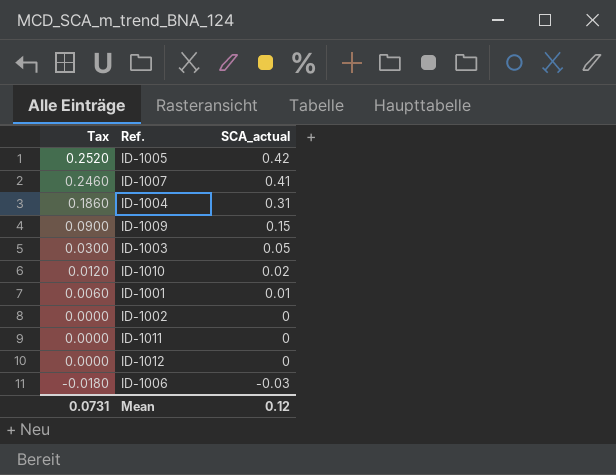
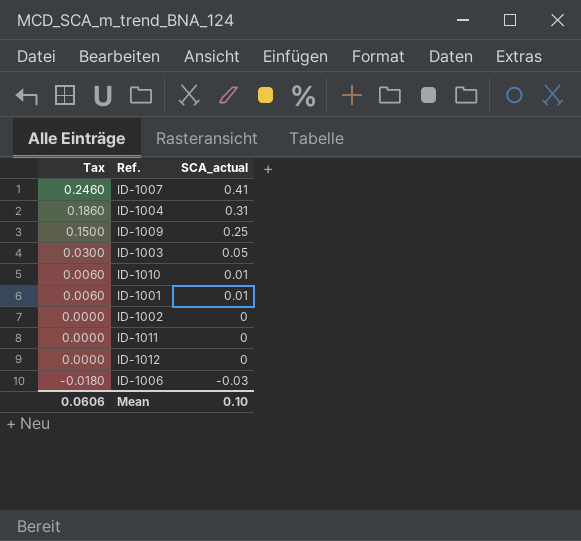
row ID-1005: 0.2520 | 0.42 -> none
ID-1009 | Tax: 0.0900 -> 0.1500
ID-1009 | SCA_actual: 0.15 -> 0.25
ID-1010 | Tax: 0.0120 -> 0.0060
ID-1010 | SCA_actual: 0.02 -> 0.01
Mean | Tax: 0.0731 -> 0.0606
Mean | SCA_actual: 0.12 -> 0.10

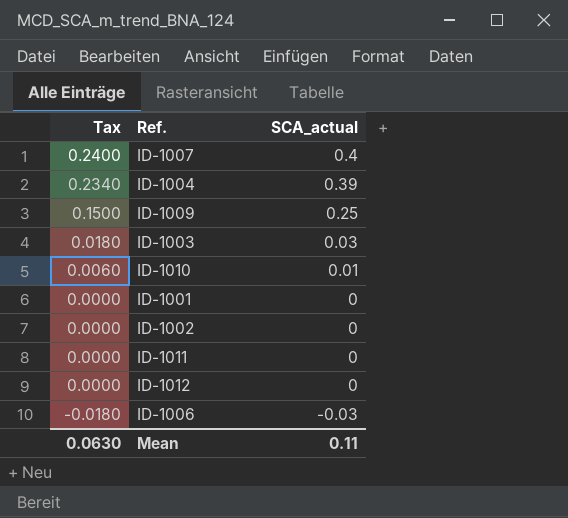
ID-1007 | Tax: 0.2460 -> 0.2400
ID-1007 | SCA_actual: 0.41 -> 0.4
ID-1004 | Tax: 0.1860 -> 0.2340
ID-1004 | SCA_actual: 0.31 -> 0.39
ID-1003 | Tax: 0.0300 -> 0.0180
ID-1003 | SCA_actual: 0.05 -> 0.03
ID-1001 | Tax: 0.0060 -> 0.0000
ID-1001 | SCA_actual: 0.01 -> 0
Mean | Tax: 0.0606 -> 0.0630
Mean | SCA_actual: 0.10 -> 0.11

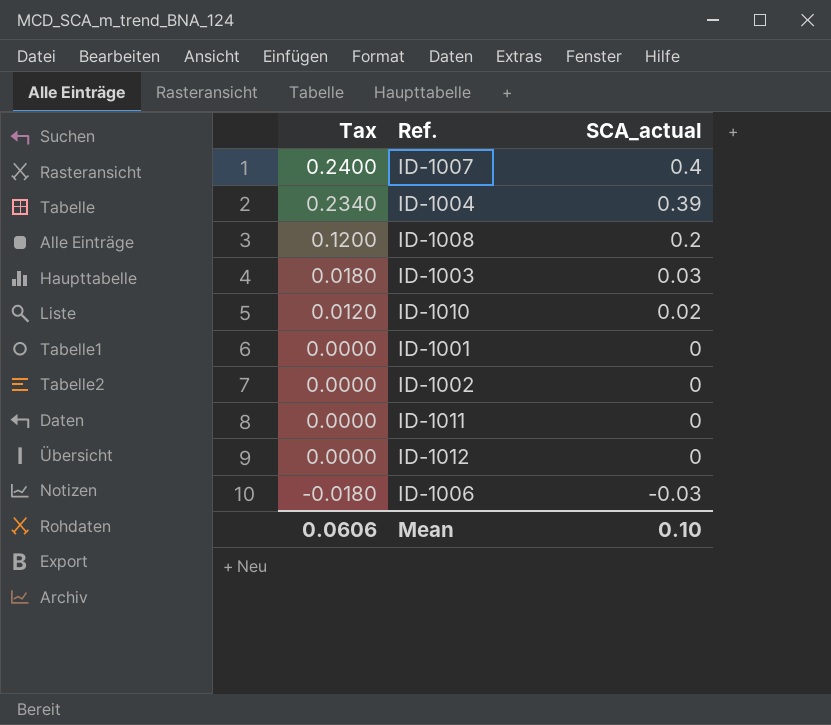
row ID-1009: 0.1500 | 0.25 -> none
row ID-1008: none -> 0.1200 | 0.2
ID-1010 | Tax: 0.0060 -> 0.0120
ID-1010 | SCA_actual: 0.01 -> 0.02
Mean | Tax: 0.0630 -> 0.0606
Mean | SCA_actual: 0.11 -> 0.10

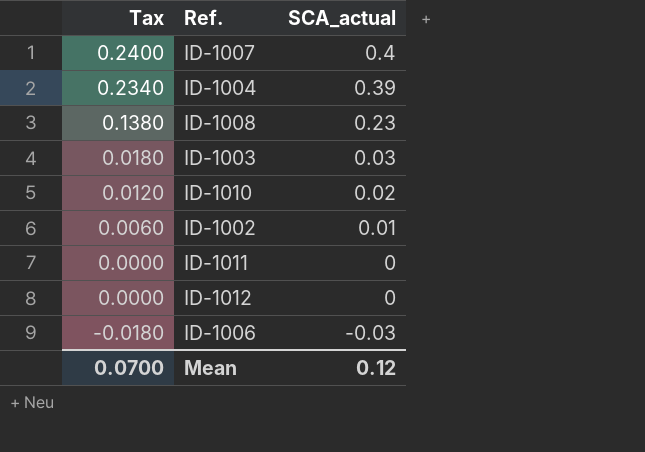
row ID-1001: 0.0000 | 0 -> none
ID-1008 | Tax: 0.1200 -> 0.1380
ID-1008 | SCA_actual: 0.2 -> 0.23
ID-1002 | Tax: 0.0000 -> 0.0060
ID-1002 | SCA_actual: 0 -> 0.01
Mean | Tax: 0.0606 -> 0.0700
Mean | SCA_actual: 0.10 -> 0.12

